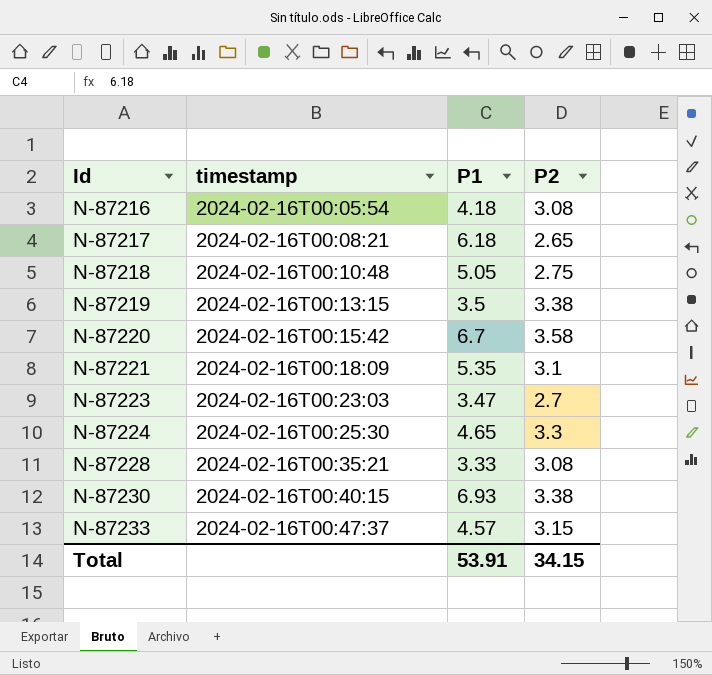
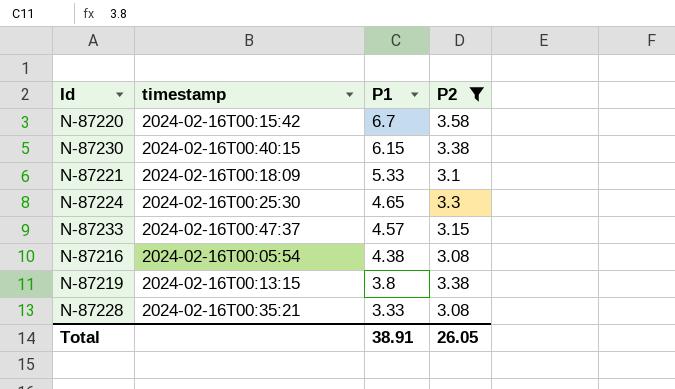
filter: none -> P2 >= 3.08
row order: Id ascending -> P1 descending
N-87230 | P1: 6.93 -> 6.15
N-87221 | P1: 5.35 -> 5.33
N-87216 | P1: 4.18 -> 4.38
N-87219 | P1: 3.5 -> 3.8
Total | P1: 53.91 -> 38.91
Total | P2: 34.15 -> 26.05

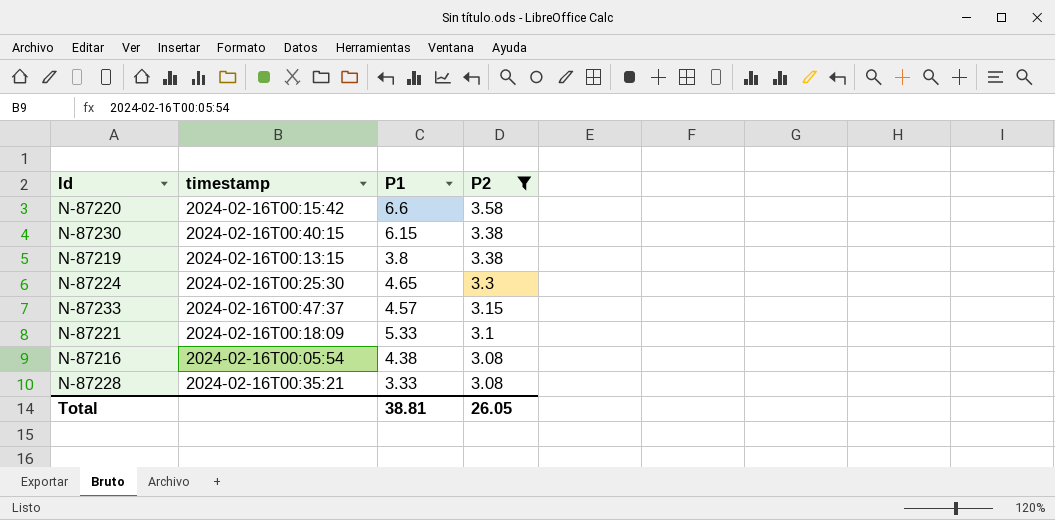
row order: P1 descending -> P2 descending
N-87220 | P1: 6.7 -> 6.6
Total | P1: 38.91 -> 38.81

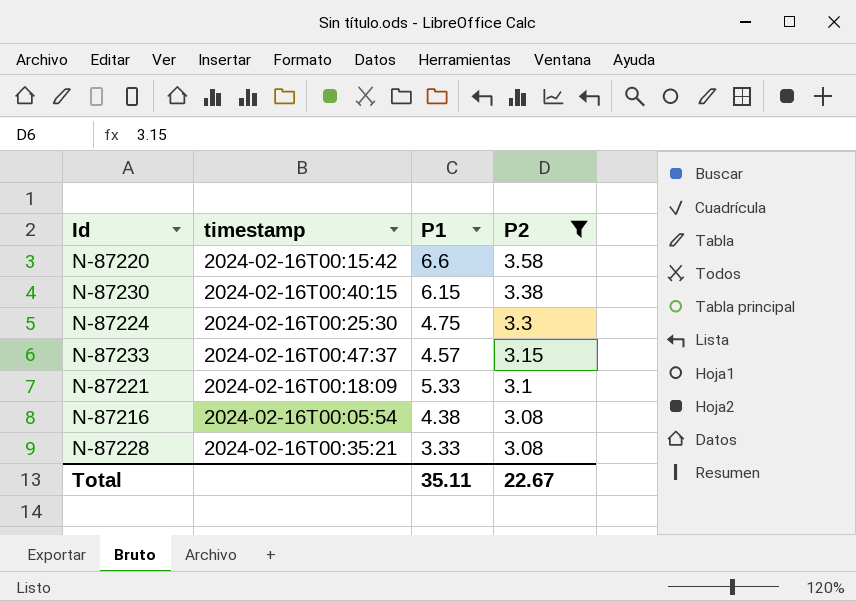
row N-87219: 2024-02-16T00:13:15 | 3.8 | 3.38 -> none
N-87224 | P1: 4.65 -> 4.75
Total | P1: 38.81 -> 35.11
Total | P2: 26.05 -> 22.67

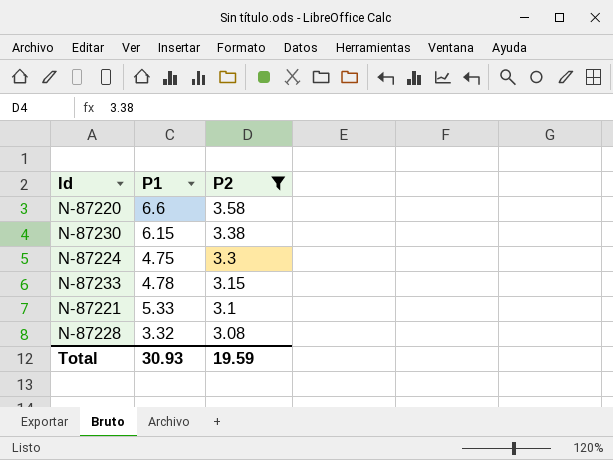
column timestamp | position: 2 -> none
row N-87216: 2024-02-16T00:05:54 | 4.38 | 3.08 -> none
N-87233 | P1: 4.57 -> 4.78
N-87228 | P1: 3.33 -> 3.32
Total | P1: 35.11 -> 30.93
Total | P2: 22.67 -> 19.59

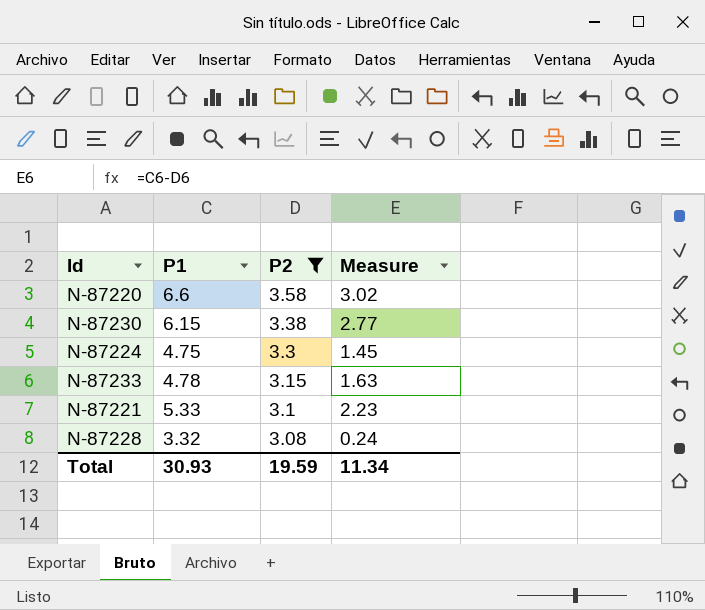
column Measure | formula: none -> [P1] - [P2]

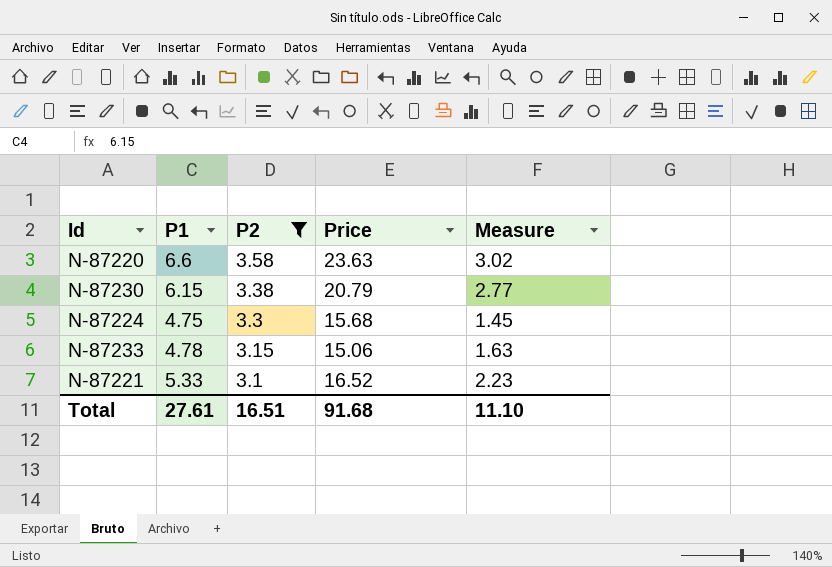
column Price | formula: none -> [P1] * [P2]
row N-87228: 3.32 | 3.08 | 0.24 -> none
Total | P1: 30.93 -> 27.61
Total | P2: 19.59 -> 16.51
Total | Measure: 11.34 -> 11.10

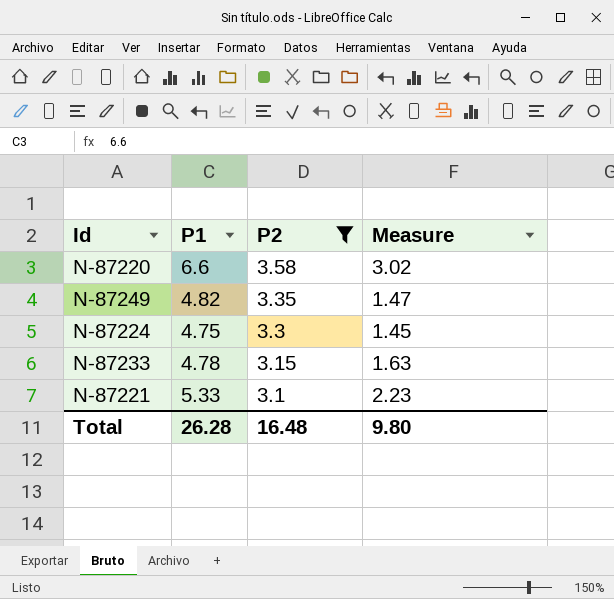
column Price | formula: [P1] * [P2] -> none
row N-87230: 6.15 | 3.38 | 20.79 | 2.77 -> none
row N-87249: none -> 4.82 | 3.35 | 1.47
Total | P1: 27.61 -> 26.28
Total | P2: 16.51 -> 16.48
Total | Measure: 11.10 -> 9.80

